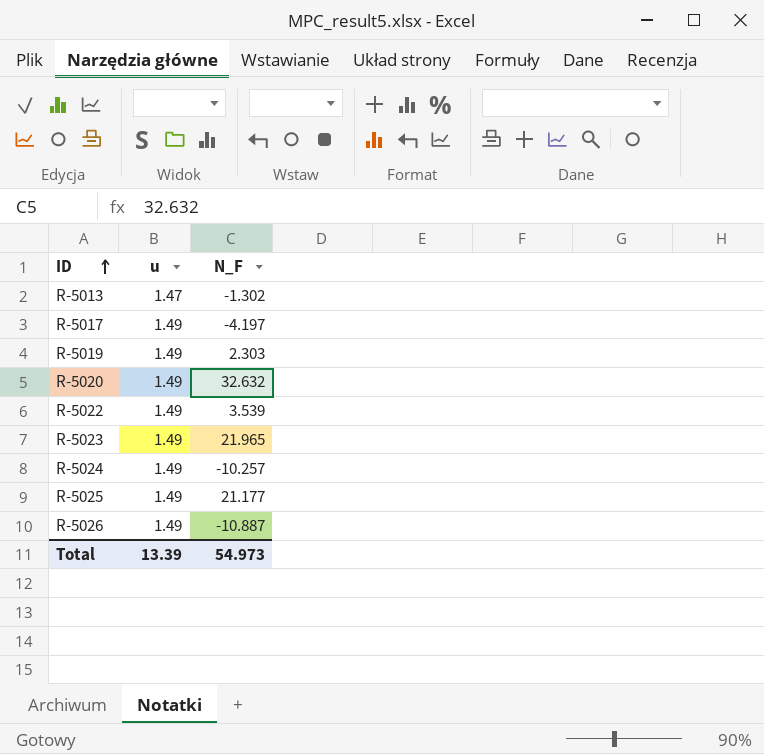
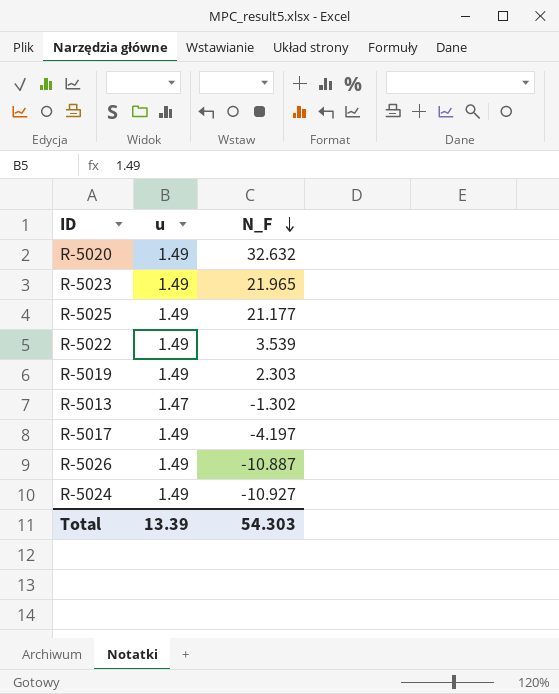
row order: ID ascending -> N_F descending
R-5024 | N_F: -10.257 -> -10.927
Total | N_F: 54.973 -> 54.303

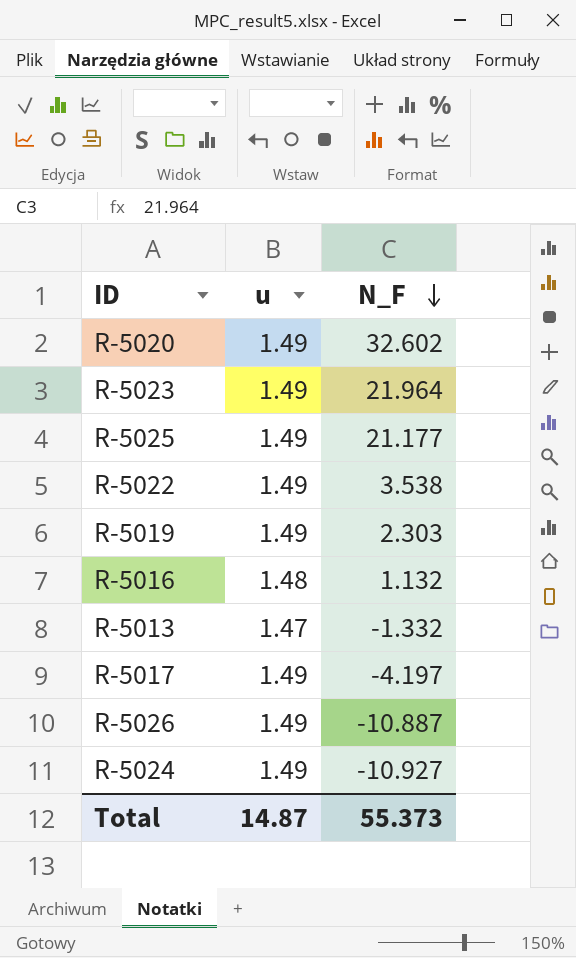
R-5020 | N_F: 32.632 -> 32.602
R-5023 | N_F: 21.965 -> 21.964
R-5022 | N_F: 3.539 -> 3.538
row R-5016: none -> 1.48 | 1.132
R-5013 | N_F: -1.302 -> -1.332
Total | u: 13.39 -> 14.87
Total | N_F: 54.303 -> 55.373

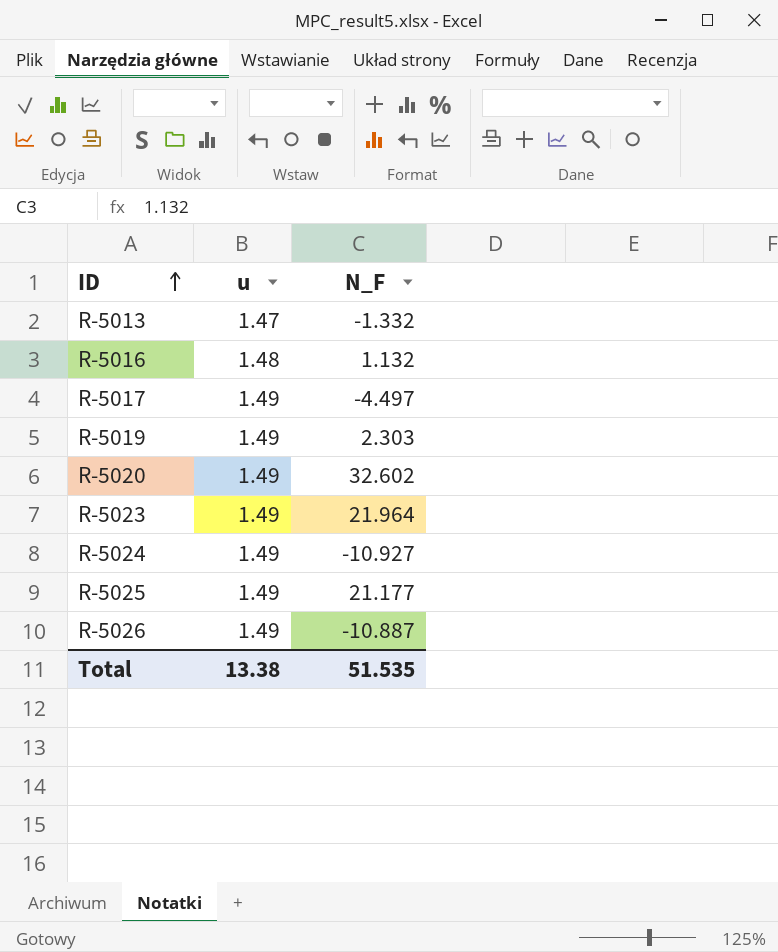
row order: N_F descending -> ID ascending
row R-5022: 1.49 | 3.538 -> none
R-5017 | N_F: -4.197 -> -4.497
Total | u: 14.87 -> 13.38
Total | N_F: 55.373 -> 51.535

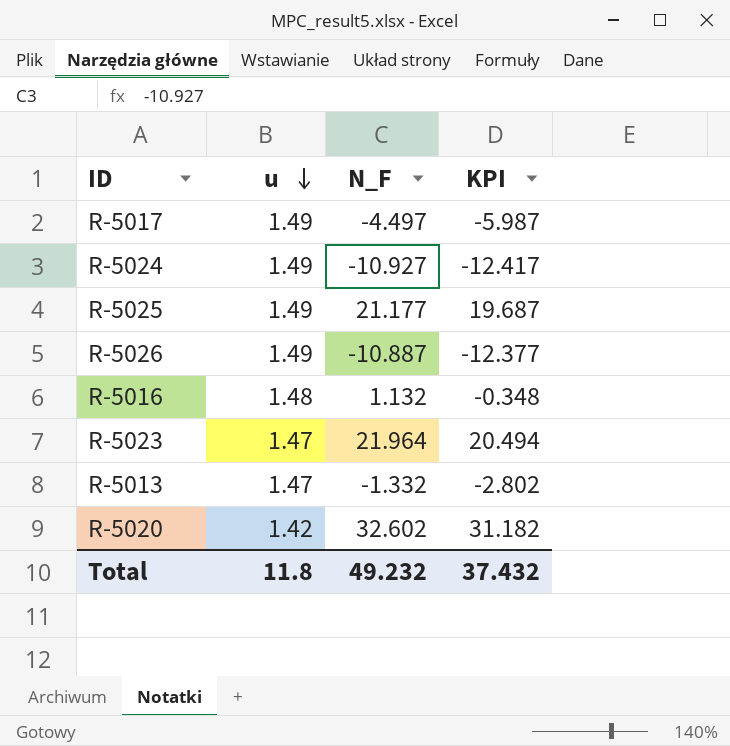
row order: ID ascending -> u descending
column KPI | formula: none -> [N_F] - [u]
row R-5019: 1.49 | 2.303 -> none
R-5023 | u: 1.49 -> 1.47
R-5020 | u: 1.49 -> 1.42
Total | u: 13.38 -> 11.8
Total | N_F: 51.535 -> 49.232

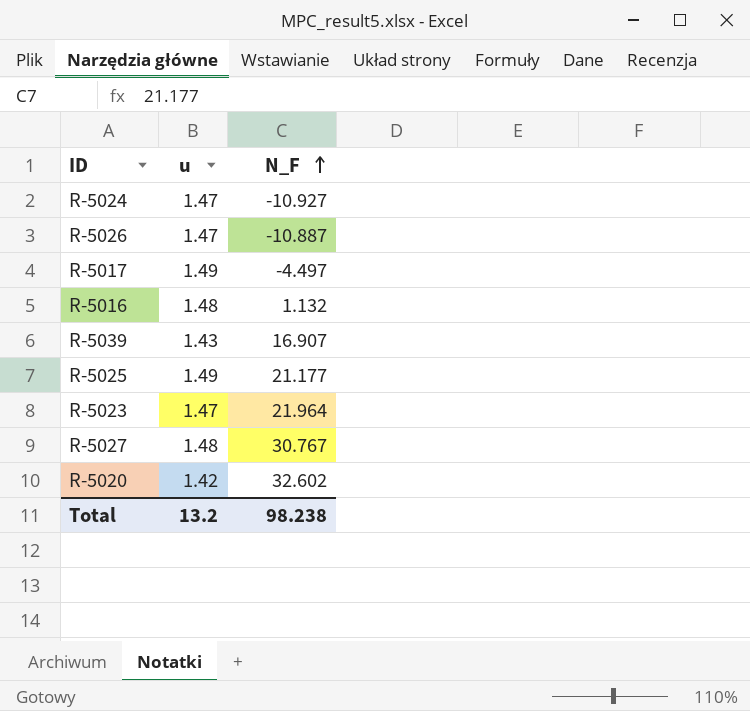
row order: u descending -> N_F ascending
column KPI | formula: [N_F] - [u] -> none
row R-5013: 1.47 | -1.332 | -2.802 -> none
R-5024 | u: 1.49 -> 1.47
R-5026 | u: 1.49 -> 1.47
row R-5039: none -> 1.43 | 16.907
row R-5027: none -> 1.48 | 30.767
Total | u: 11.8 -> 13.2
Total | N_F: 49.232 -> 98.238

